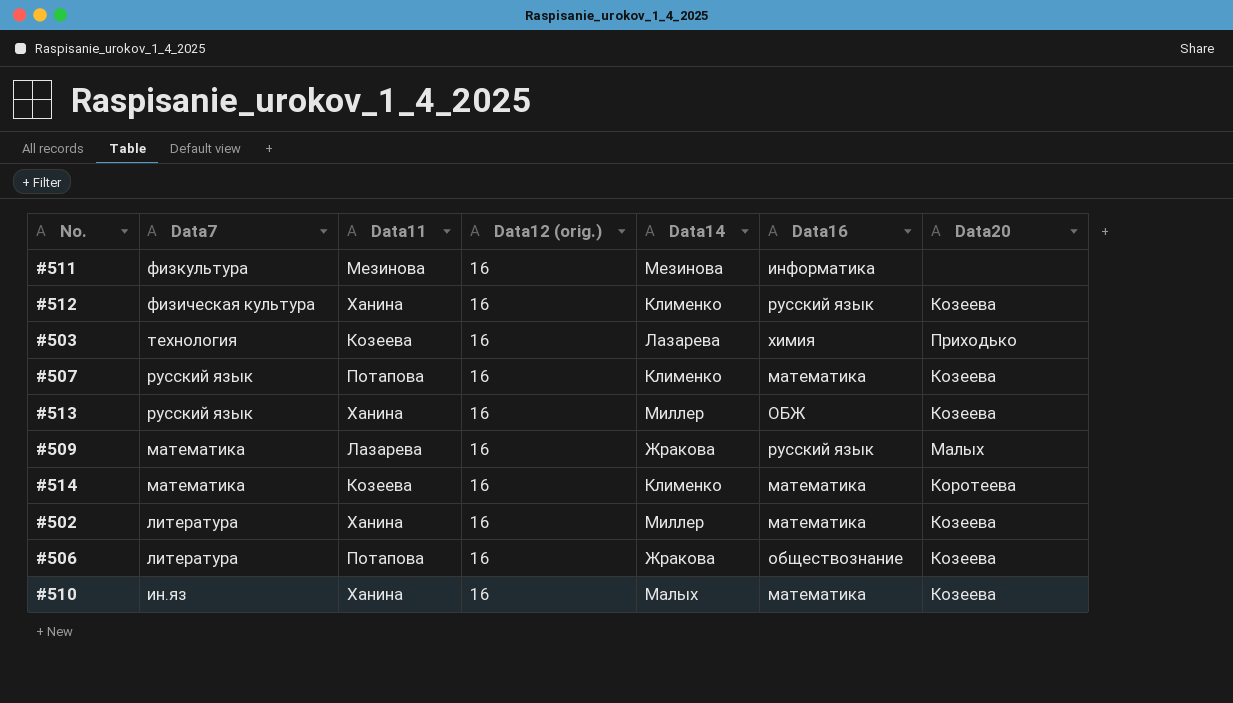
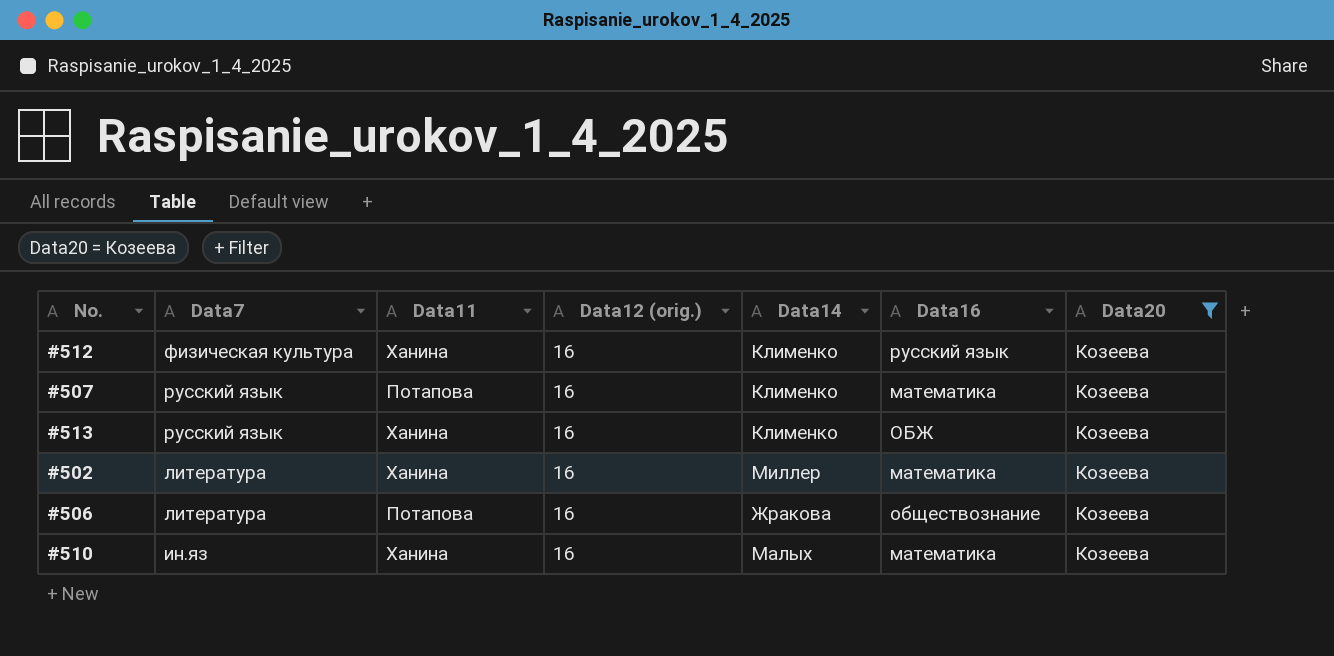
filter: none -> Data20 = Козеева
#513 | Data14: Миллер -> Клименко

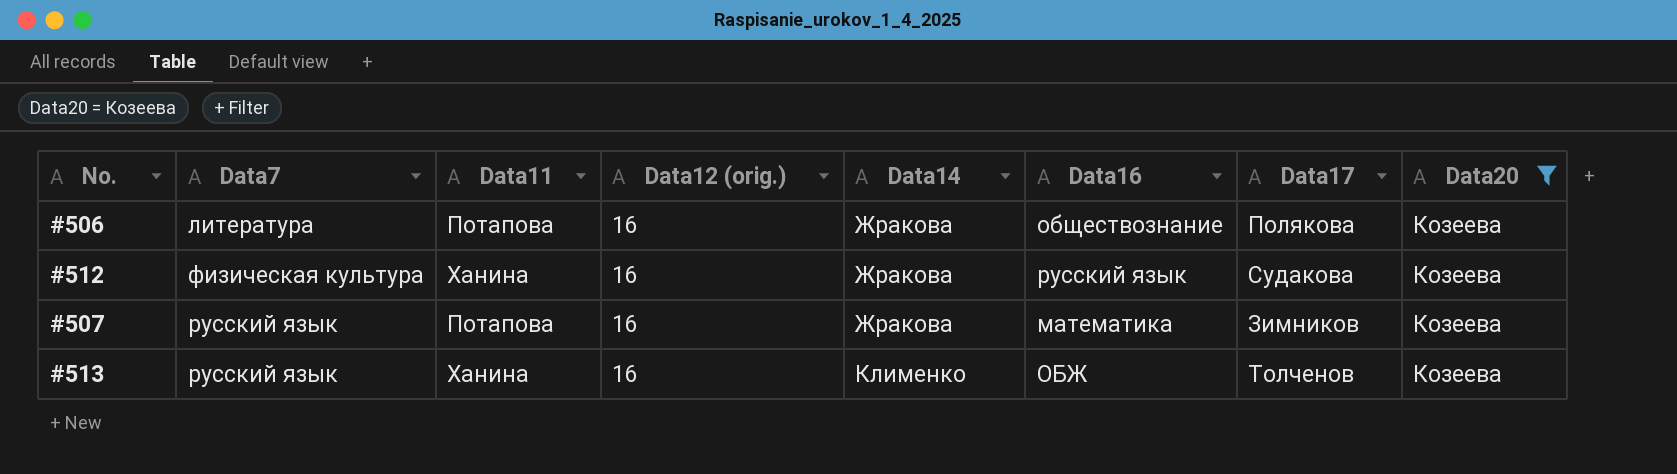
row order: Data7 descending -> Data14 ascending
column Data17 | position: none -> 7
row #502: литература | Ханина | 16 | Миллер | математика | Козеева -> none
row #510: ин.яз | Ханина | 16 | Малых | математика | Козеева -> none
#512 | Data14: Клименко -> Жракова
#507 | Data14: Клименко -> Жракова

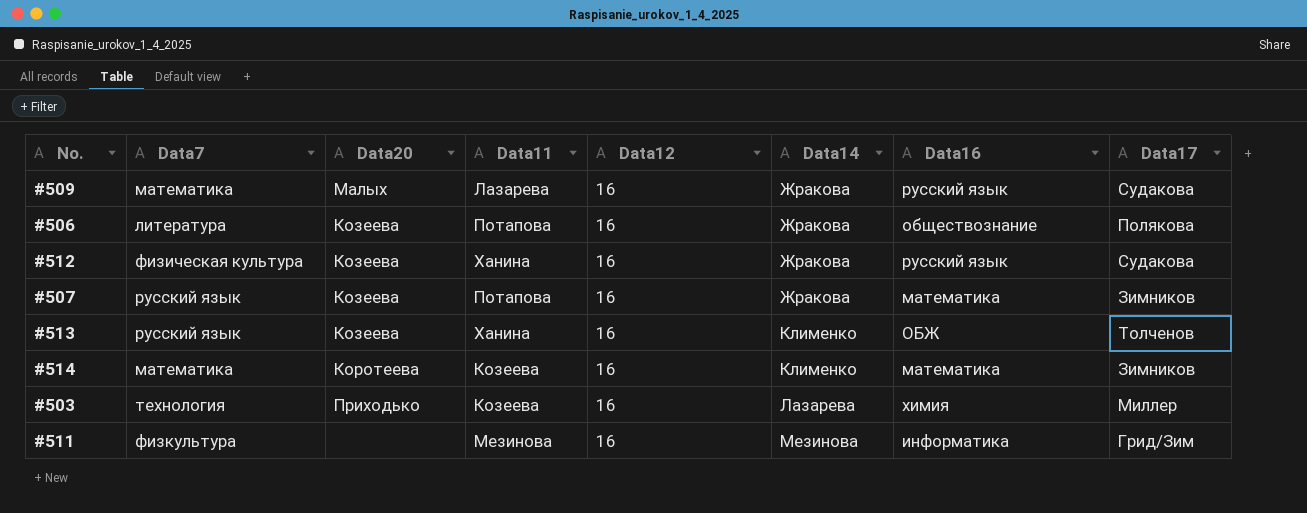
filter: Data20 = Козеева -> none
column Data20 | position: 8 -> 3
column name: Data12 (orig.) -> Data12

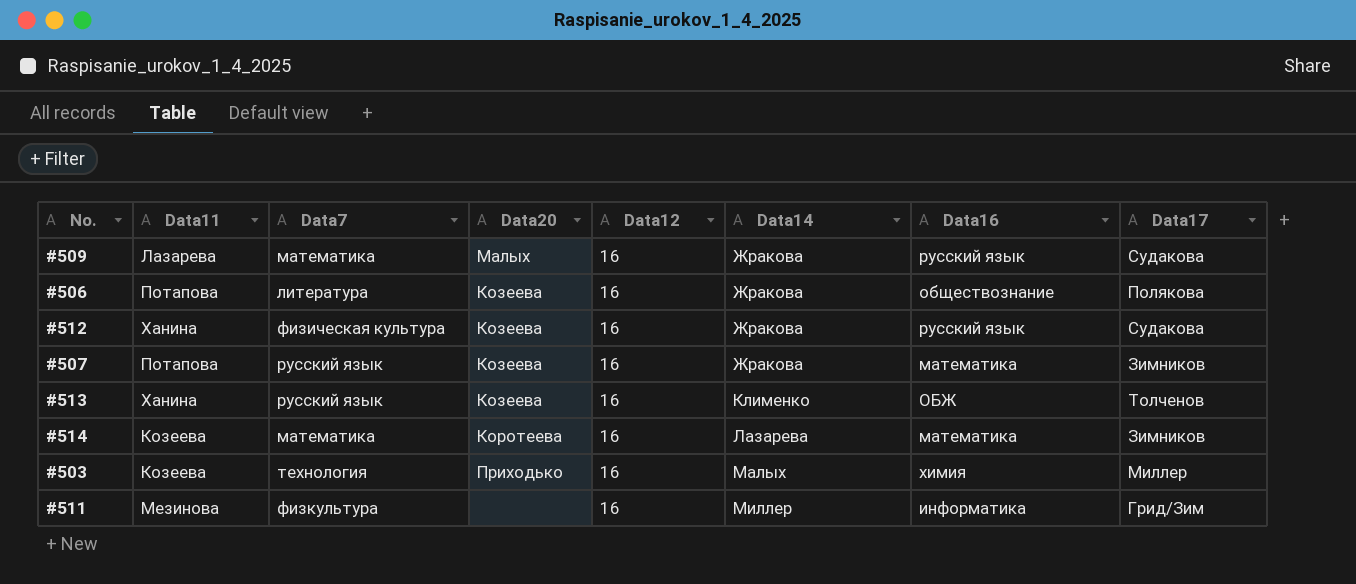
column Data11 | position: 4 -> 2
#514 | Data14: Клименко -> Лазарева
#503 | Data14: Лазарева -> Малых
#511 | Data14: Мезинова -> Миллер

